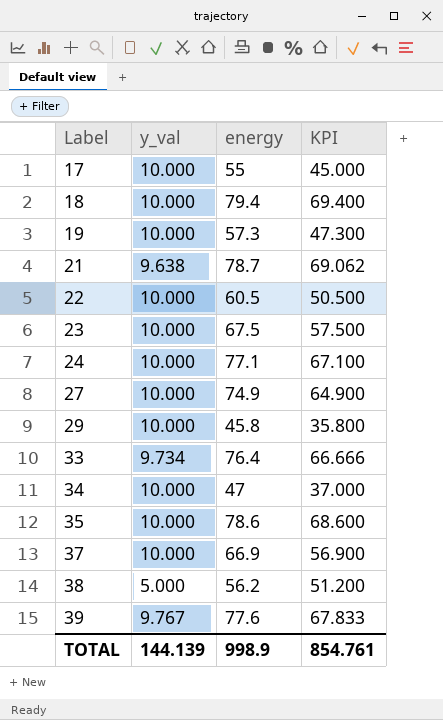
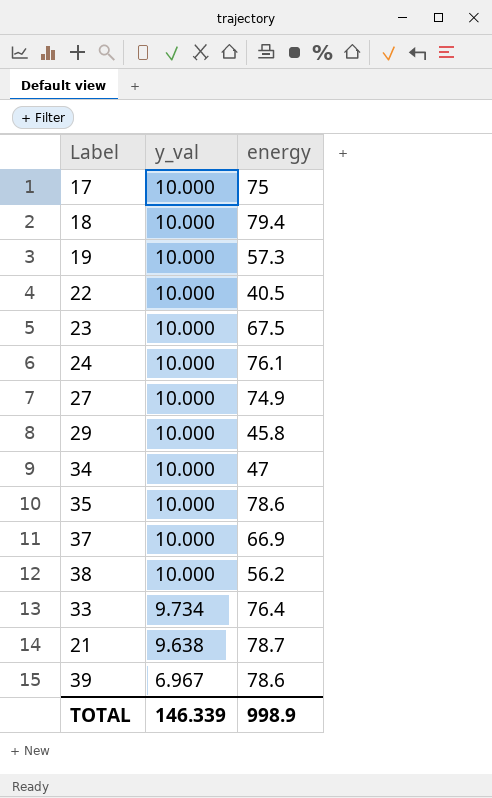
row order: Label ascending -> y_val descending
column KPI | formula: [energy] - [y_val] -> none
17 | energy: 55 -> 75
22 | energy: 60.5 -> 40.5
24 | energy: 77.1 -> 76.1
38 | y_val: 5.000 -> 10.000
39 | y_val: 9.767 -> 6.967
39 | energy: 77.6 -> 78.6
TOTAL | y_val: 144.139 -> 146.339

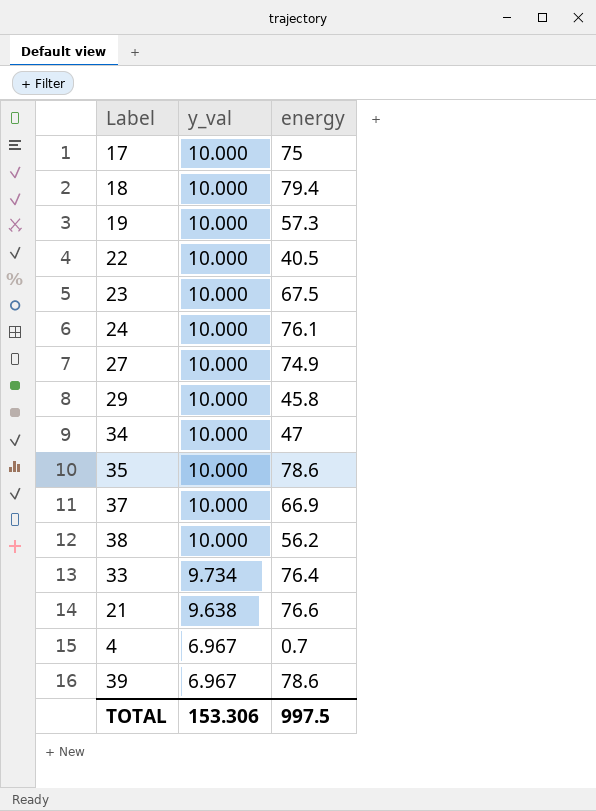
21 | energy: 78.7 -> 76.6
row 4: none -> 6.967 | 0.7
TOTAL | y_val: 146.339 -> 153.306
TOTAL | energy: 998.9 -> 997.5

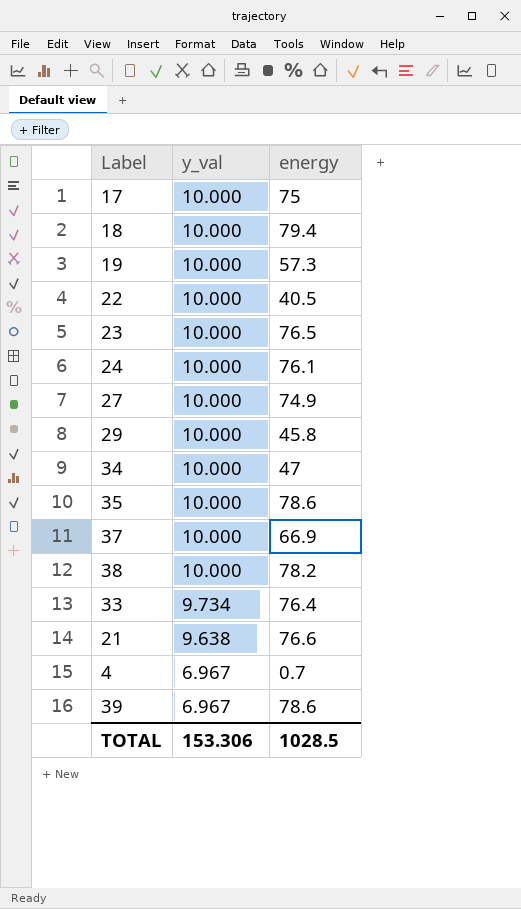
23 | energy: 67.5 -> 76.5
38 | energy: 56.2 -> 78.2
TOTAL | energy: 997.5 -> 1028.5

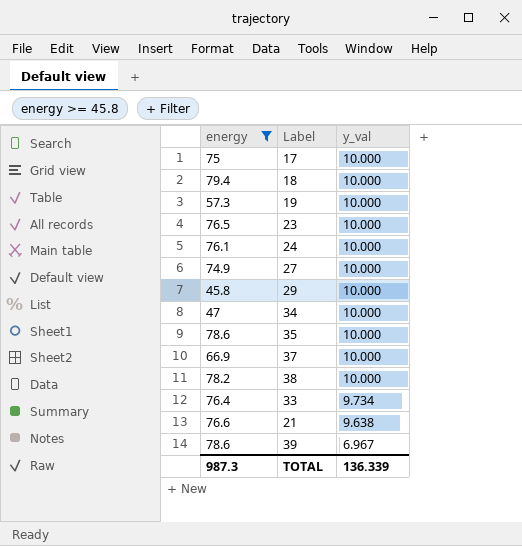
filter: none -> energy >= 45.8
column energy | position: 3 -> 1
TOTAL | energy: 1028.5 -> 987.3
TOTAL | y_val: 153.306 -> 136.339

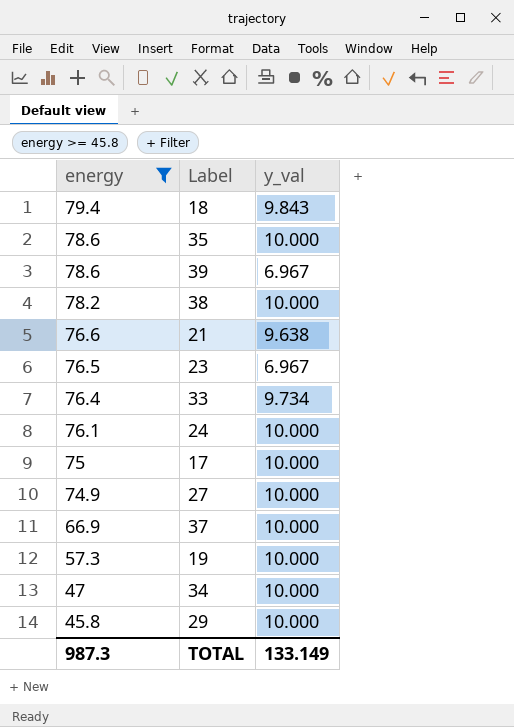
row order: y_val descending -> energy descending
18 | y_val: 10.000 -> 9.843
23 | y_val: 10.000 -> 6.967
TOTAL | y_val: 136.339 -> 133.149

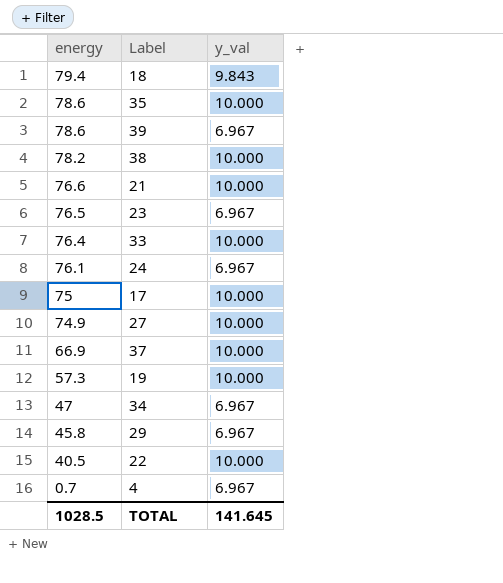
filter: energy >= 45.8 -> none
21 | y_val: 9.638 -> 10.000
33 | y_val: 9.734 -> 10.000
24 | y_val: 10.000 -> 6.967
34 | y_val: 10.000 -> 6.967
29 | y_val: 10.000 -> 6.967
TOTAL | energy: 987.3 -> 1028.5
TOTAL | y_val: 133.149 -> 141.645

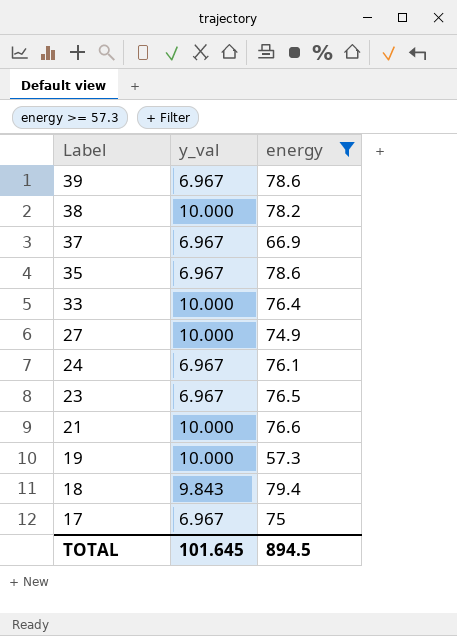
filter: none -> energy >= 57.3
row order: energy descending -> Label descending
column energy | position: 1 -> 3
37 | y_val: 10.000 -> 6.967
35 | y_val: 10.000 -> 6.967
17 | y_val: 10.000 -> 6.967
TOTAL | y_val: 141.645 -> 101.645
TOTAL | energy: 1028.5 -> 894.5

